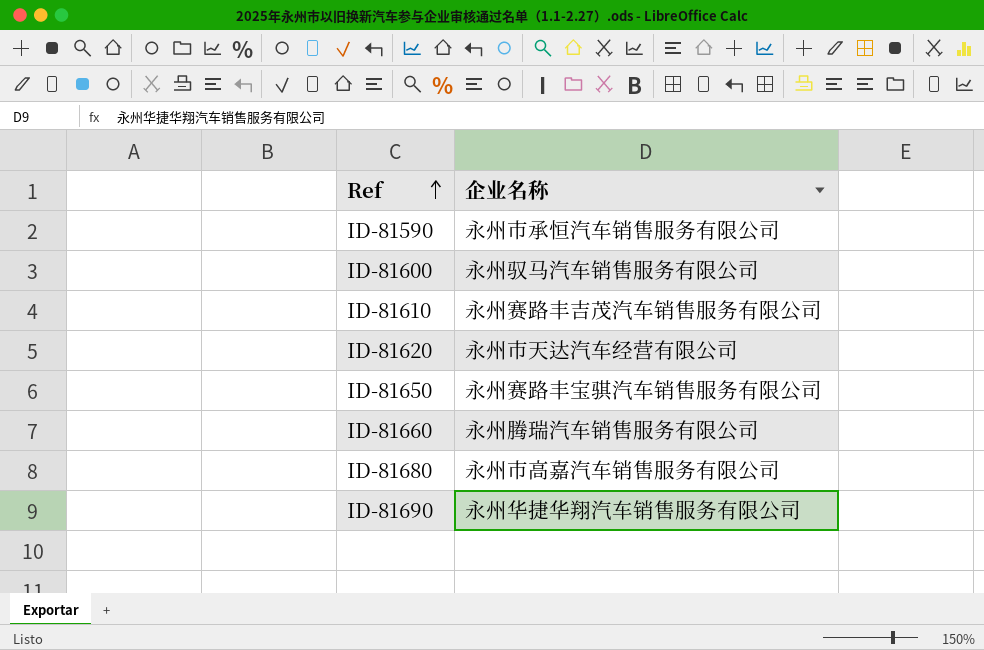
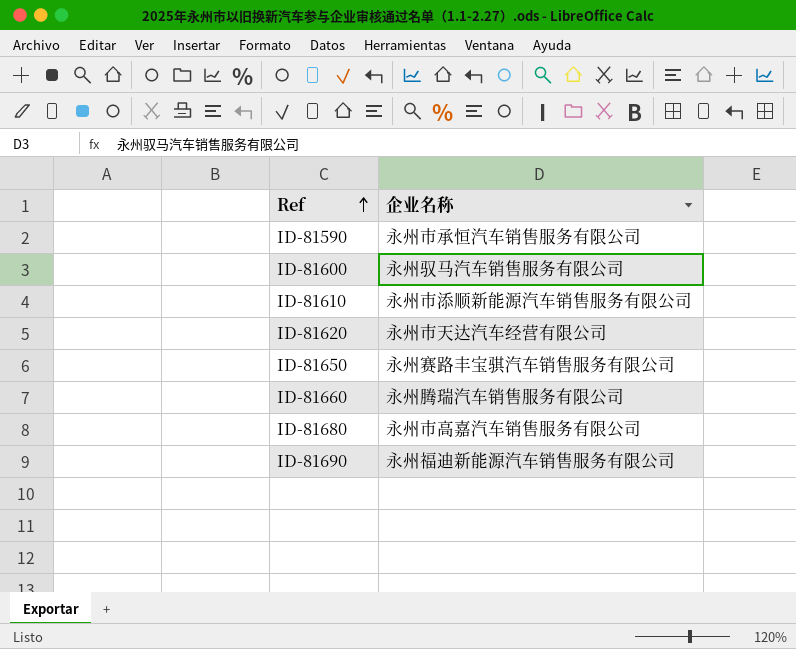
ID-81610 | 企业名称: 永州赛路丰吉茂汽车销售服务有限公司 -> 永州市添顺新能源汽车销售服务有限公司
ID-81690 | 企业名称: 永州华捷华翔汽车销售服务有限公司 -> 永州福迪新能源汽车销售服务有限公司

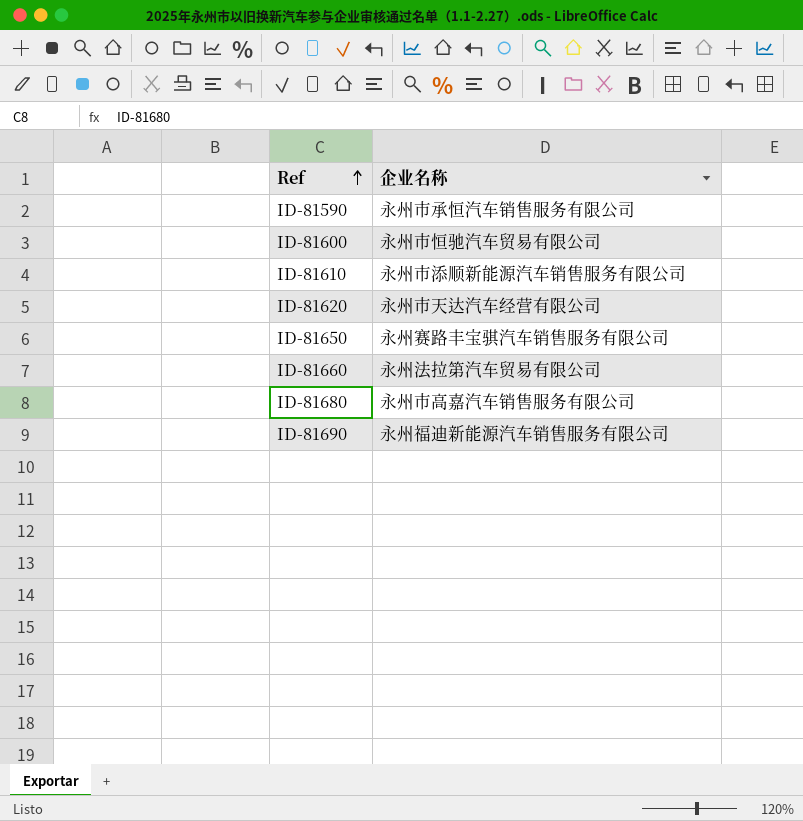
ID-81600 | 企业名称: 永州驭马汽车销售服务有限公司 -> 永州市恒驰汽车贸易有限公司
ID-81660 | 企业名称: 永州腾瑞汽车销售服务有限公司 -> 永州法拉第汽车贸易有限公司

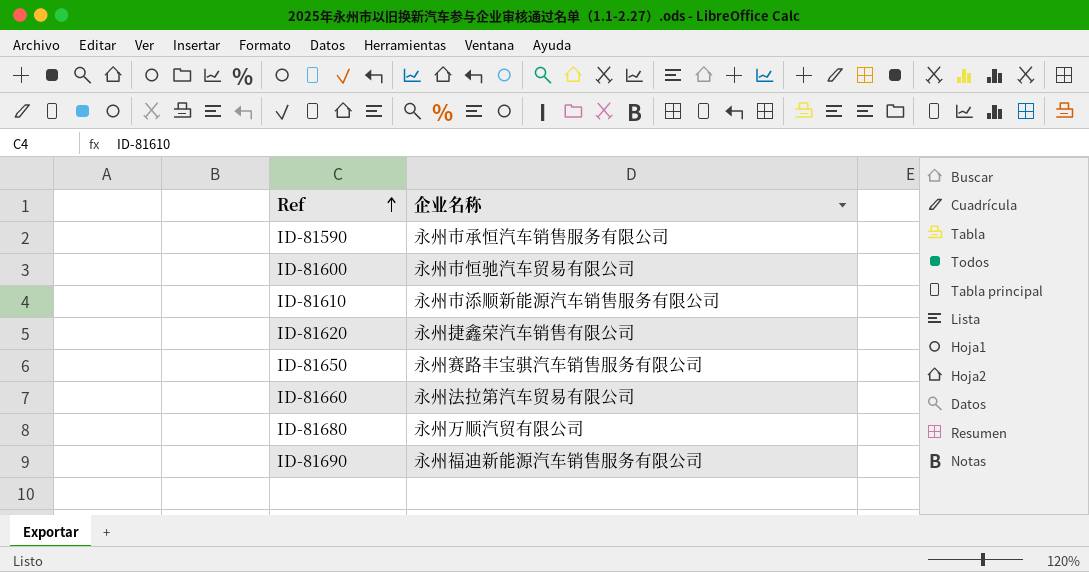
ID-81620 | 企业名称: 永州市天达汽车经营有限公司 -> 永州捷鑫荣汽车销售有限公司
ID-81680 | 企业名称: 永州市高嘉汽车销售服务有限公司 -> 永州万顺汽贸有限公司

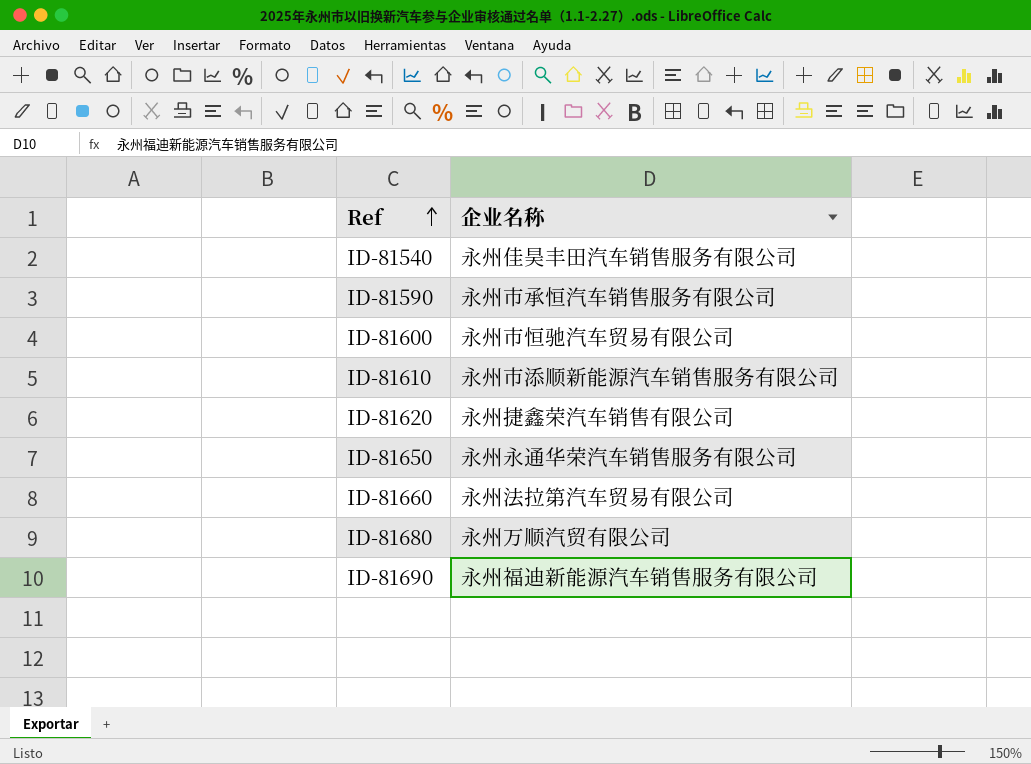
row ID-81540: none -> 永州佳昊丰田汽车销售服务有限公司
ID-81650 | 企业名称: 永州赛路丰宝骐汽车销售服务有限公司 -> 永州永通华荣汽车销售服务有限公司

